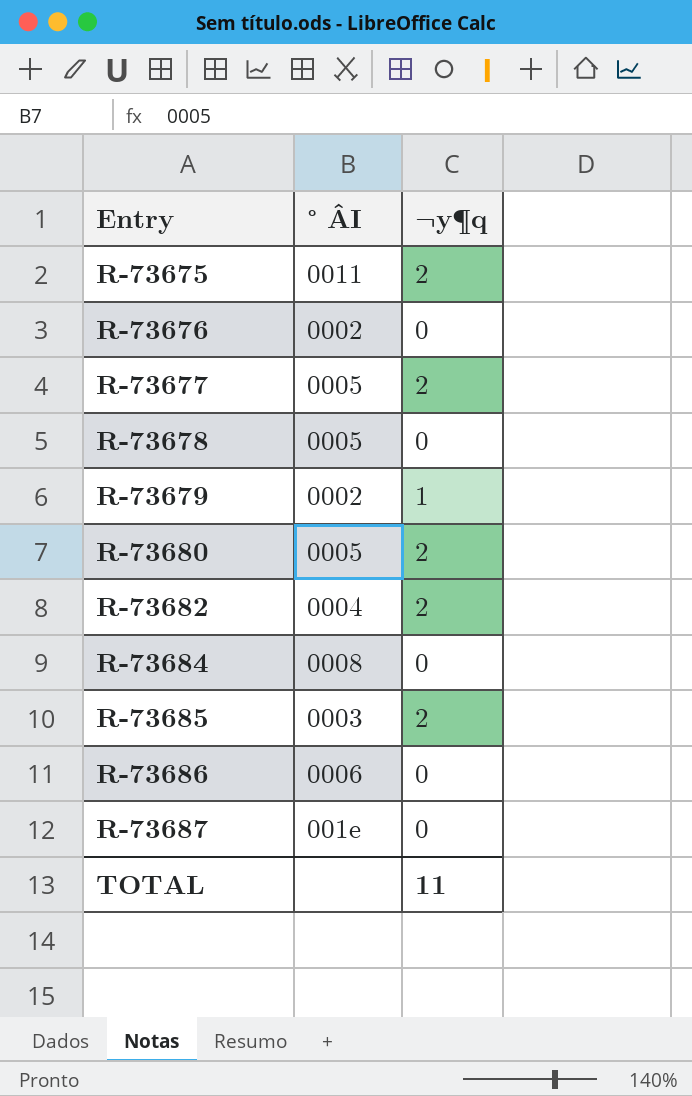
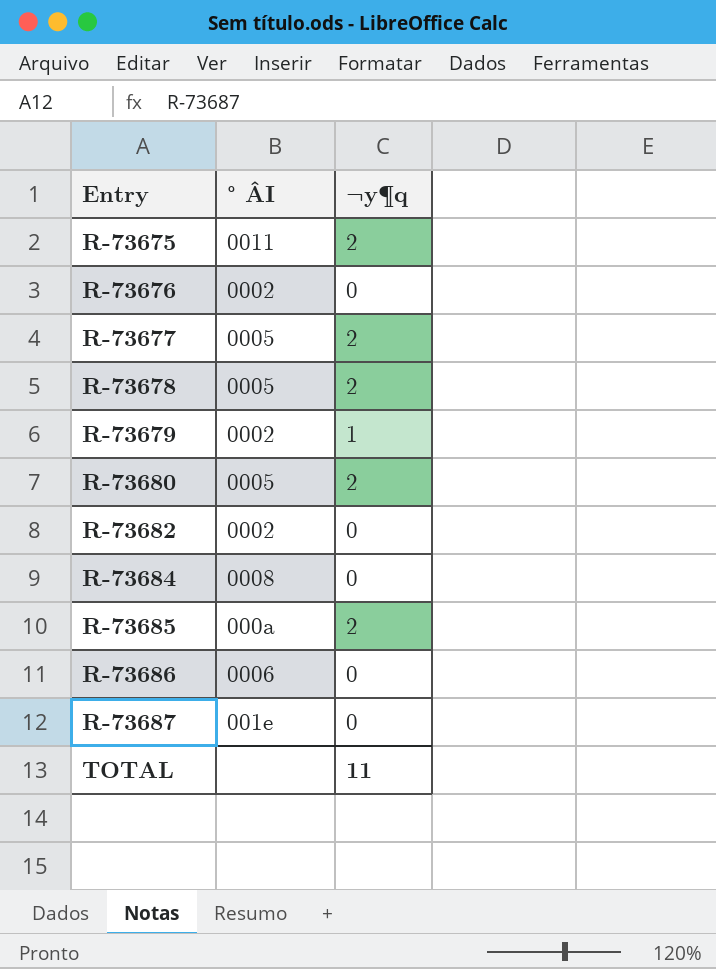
R-73678 | ¬y¶q: 0 -> 2
R-73682 | ° ÂI: 0004 -> 0002
R-73682 | ¬y¶q: 2 -> 0
R-73685 | ° ÂI: 0003 -> 000a

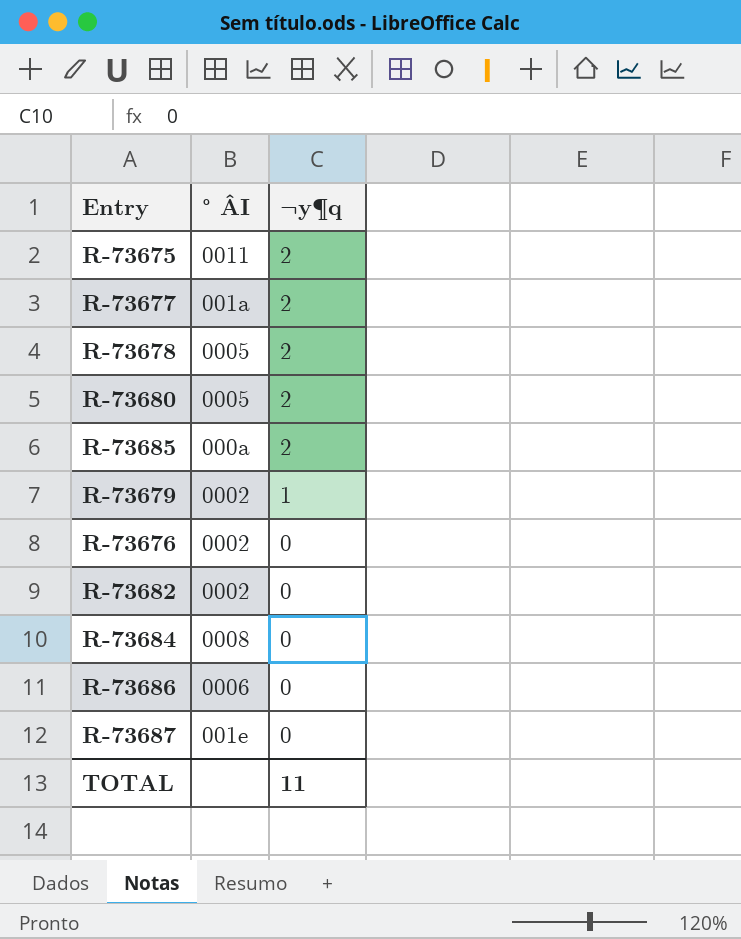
row order: Entry ascending -> ¬y¶q descending
R-73677 | ° ÂI: 0005 -> 001a

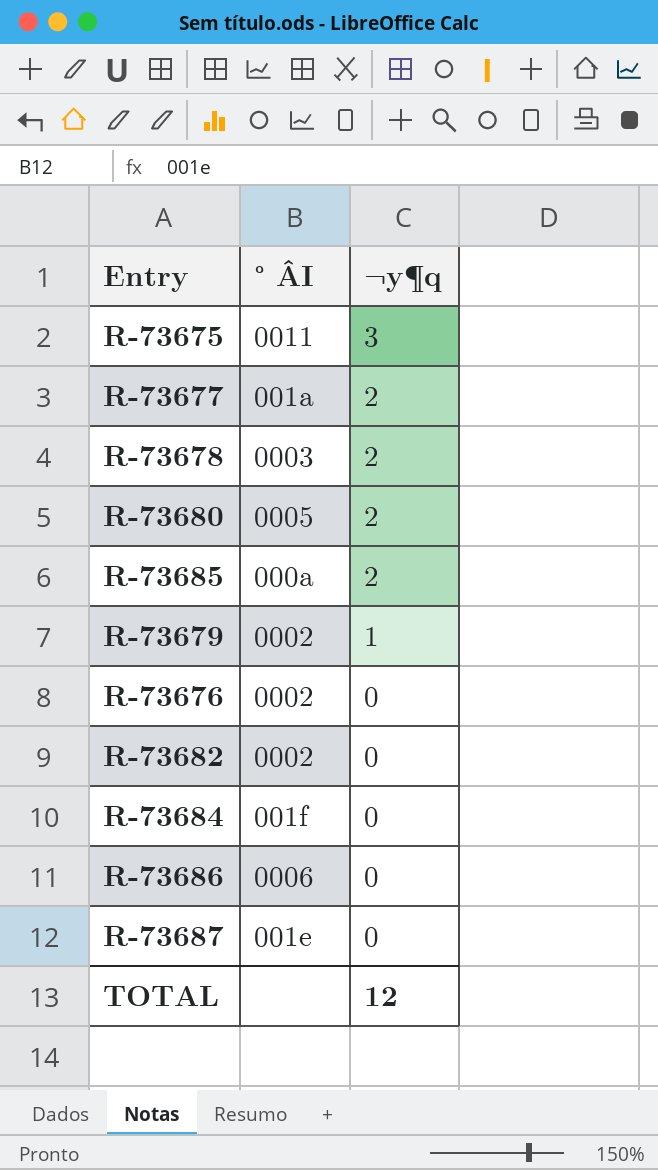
R-73675 | ¬y¶q: 2 -> 3
R-73678 | ° ÂI: 0005 -> 0003
R-73684 | ° ÂI: 0008 -> 001f
TOTAL | ¬y¶q: 11 -> 12

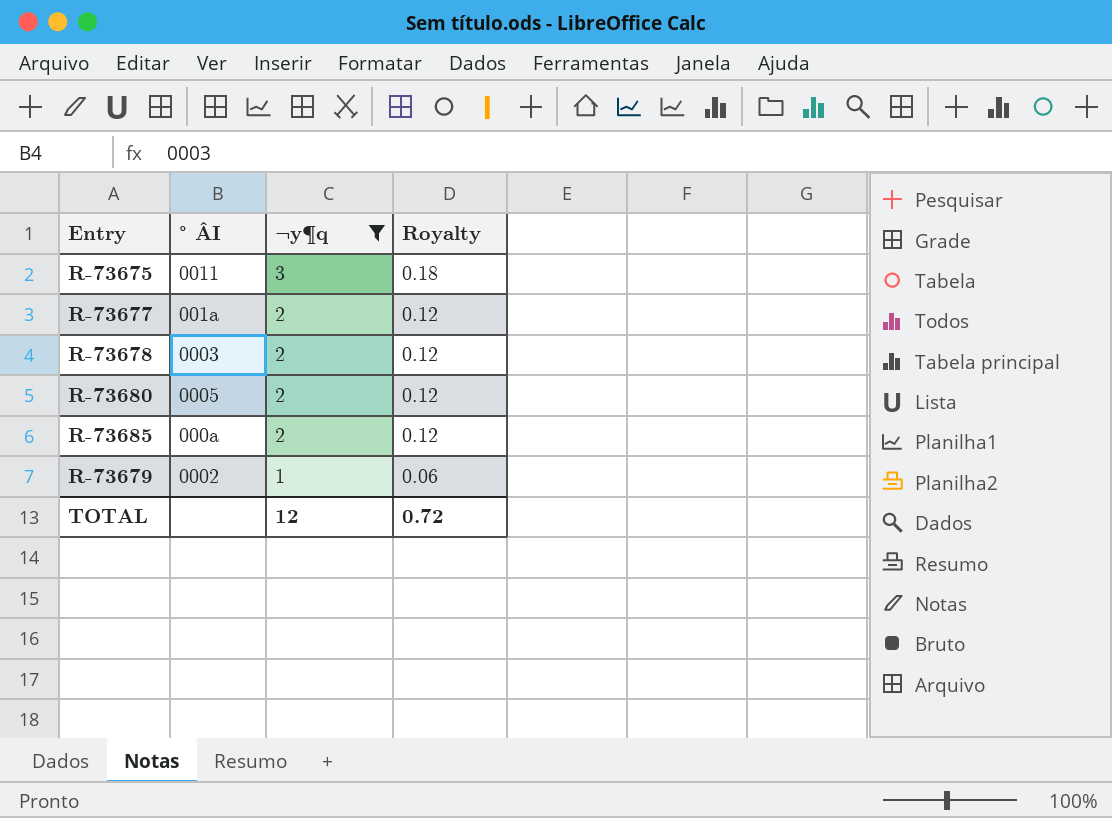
filter: none -> ¬y¶q != 0
column Royalty | formula: none -> [¬y¶q] * 0.06

